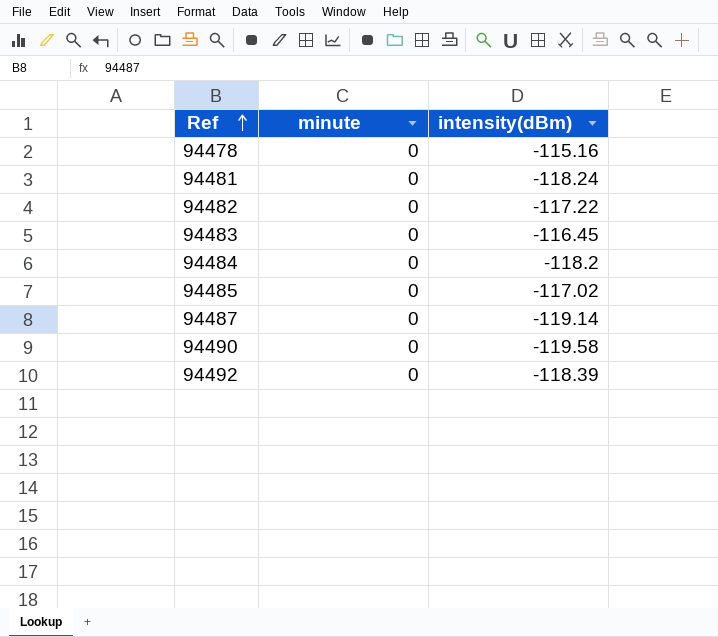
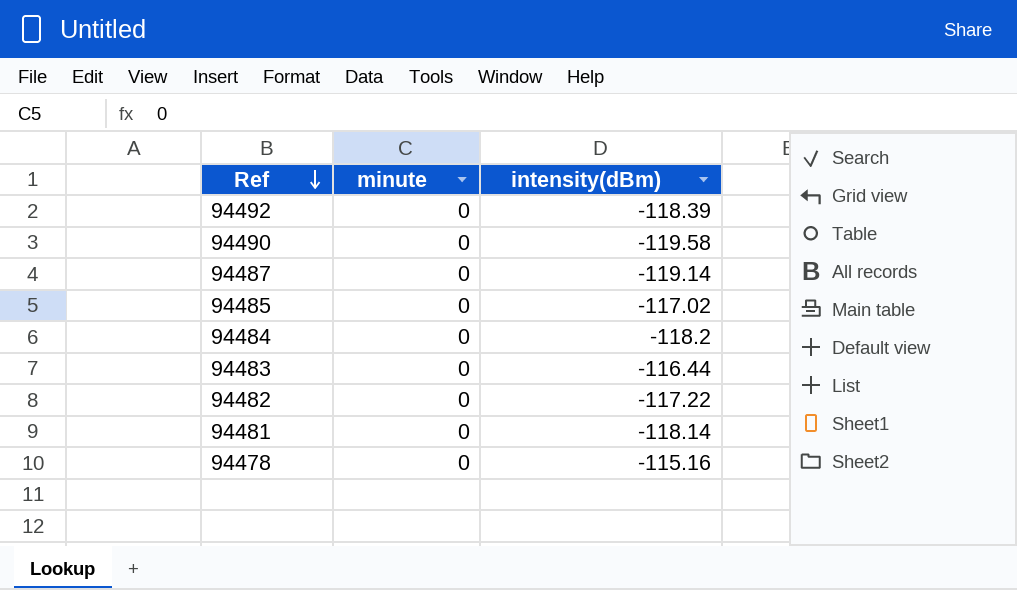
row order: Ref ascending -> Ref descending
94483 | intensity(dBm): -116.45 -> -116.44
94481 | intensity(dBm): -118.24 -> -118.14

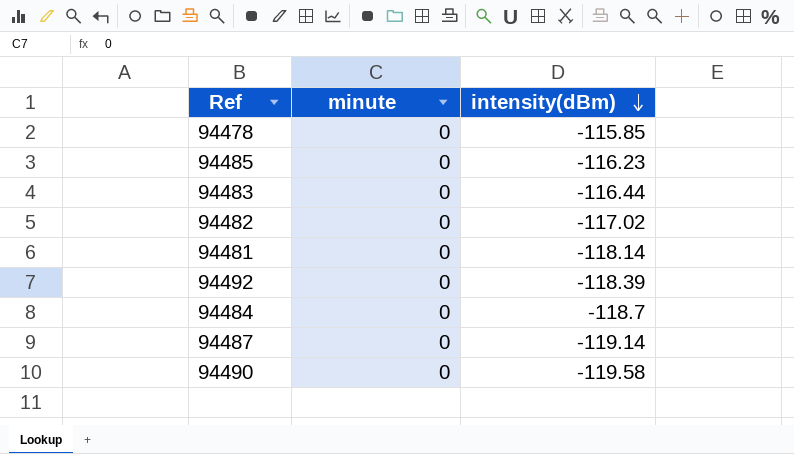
row order: Ref descending -> intensity(dBm) descending
94478 | intensity(dBm): -115.16 -> -115.85
94485 | intensity(dBm): -117.02 -> -116.23
94482 | intensity(dBm): -117.22 -> -117.02
94484 | intensity(dBm): -118.2 -> -118.7

